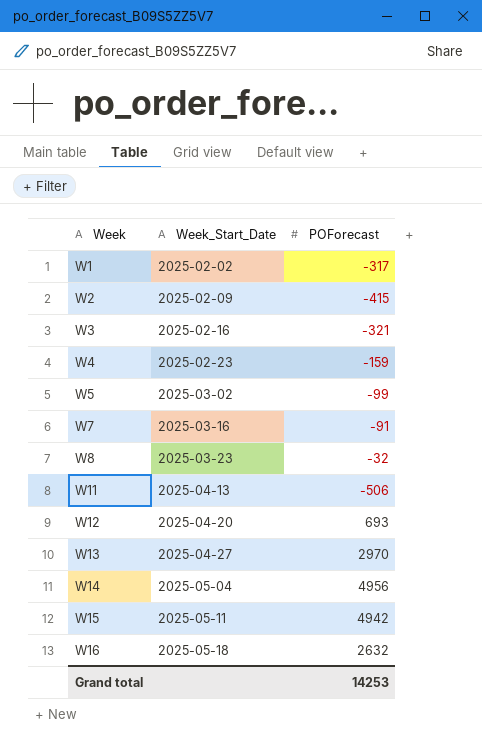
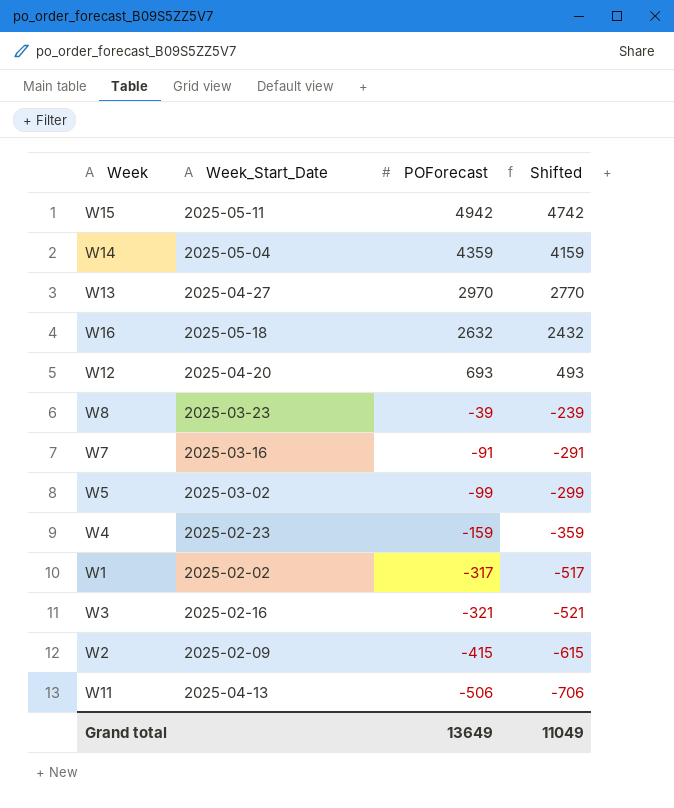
row order: Week ascending -> POForecast descending
column Shifted | formula: none -> [POForecast] - 200
W14 | POForecast: 4956 -> 4359
W8 | POForecast: -32 -> -39
Grand total | POForecast: 14253 -> 13649

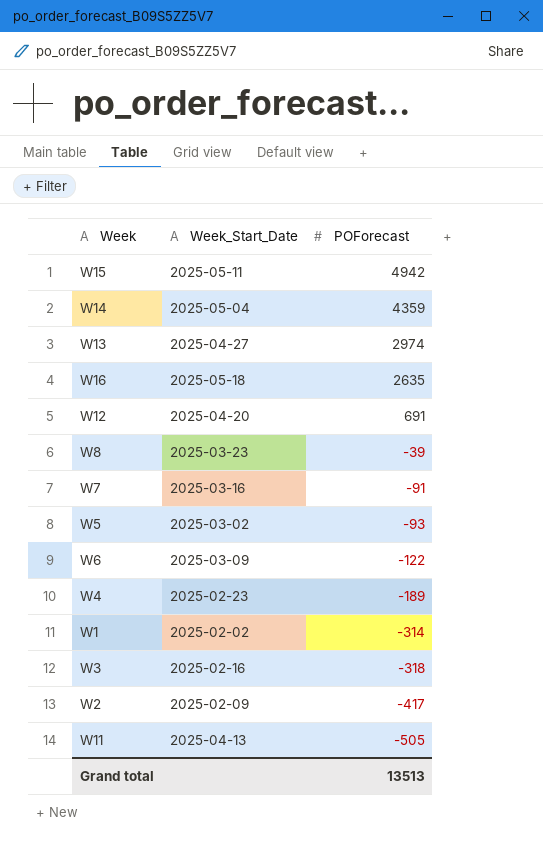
column Shifted | formula: [POForecast] - 200 -> none
W13 | POForecast: 2970 -> 2974
W16 | POForecast: 2632 -> 2635
W12 | POForecast: 693 -> 691
W5 | POForecast: -99 -> -93
row W6: none -> 2025-03-09 | -122
W4 | POForecast: -159 -> -189
W1 | POForecast: -317 -> -314
W3 | POForecast: -321 -> -318
W2 | POForecast: -415 -> -417
W11 | POForecast: -506 -> -505
Grand total | POForecast: 13649 -> 13513

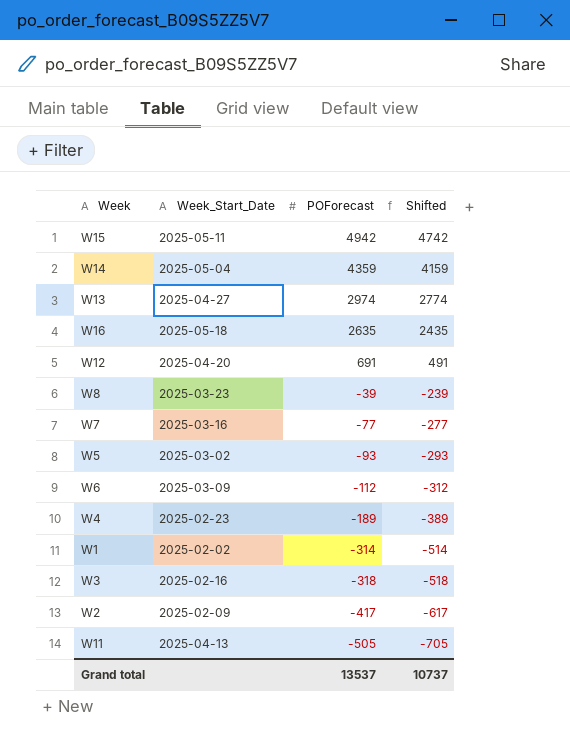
column Shifted | formula: none -> [POForecast] - 200
W7 | POForecast: -91 -> -77
W6 | POForecast: -122 -> -112
Grand total | POForecast: 13513 -> 13537

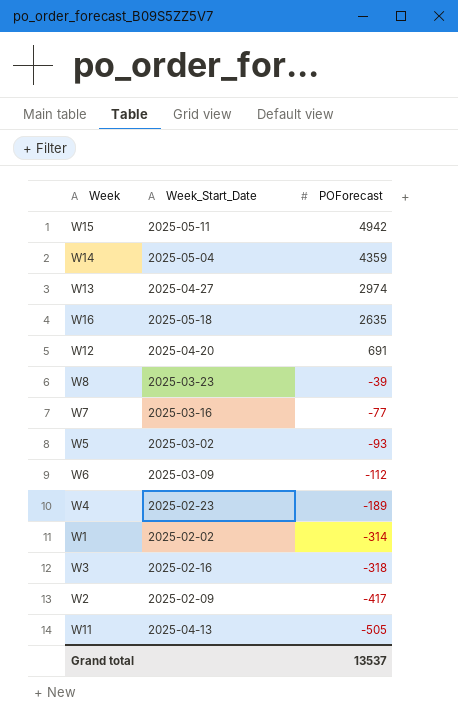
column Shifted | formula: [POForecast] - 200 -> none

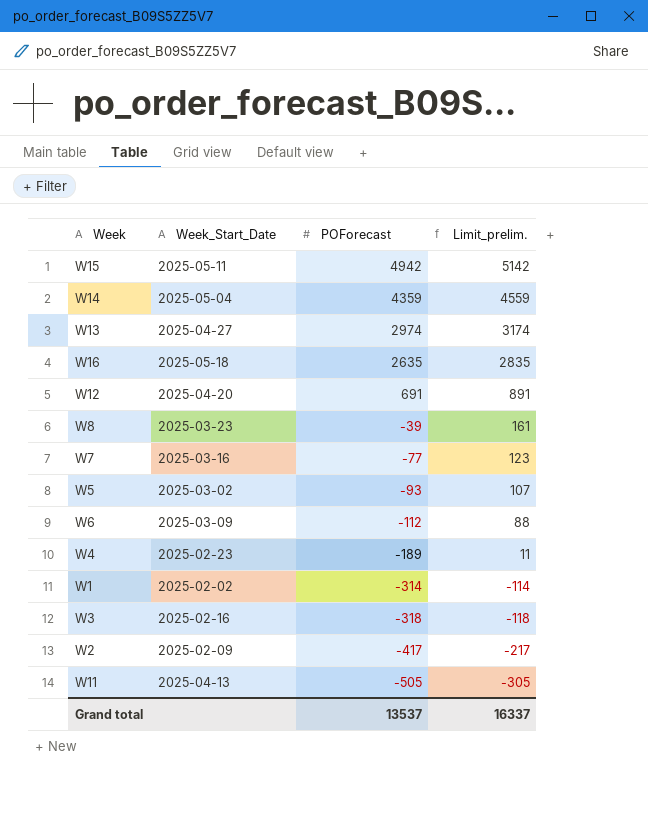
column Limit_prelim. | formula: none -> [POForecast] + 200

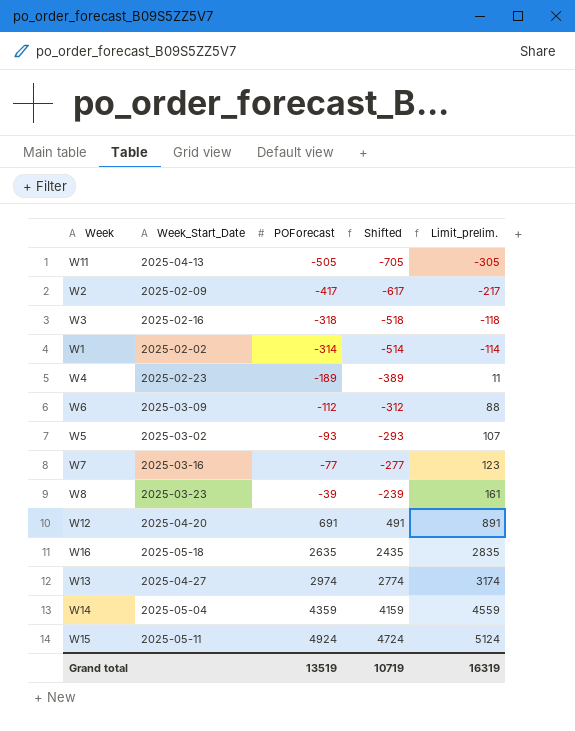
row order: POForecast descending -> POForecast ascending
column Shifted | formula: none -> [POForecast] - 200
W15 | POForecast: 4942 -> 4924
W15 | Limit_prelim.: 5142 -> 5124
Grand total | POForecast: 13537 -> 13519
Grand total | Limit_prelim.: 16337 -> 16319

